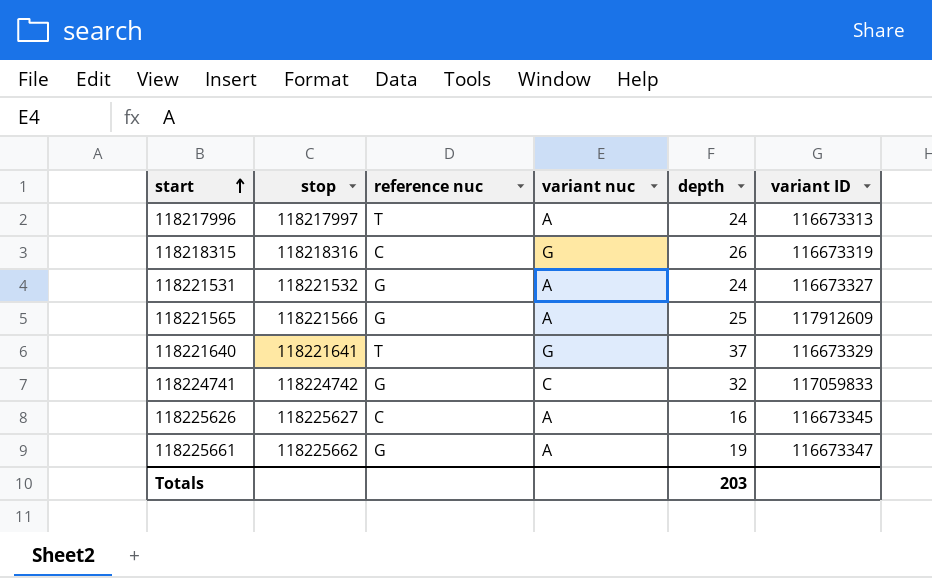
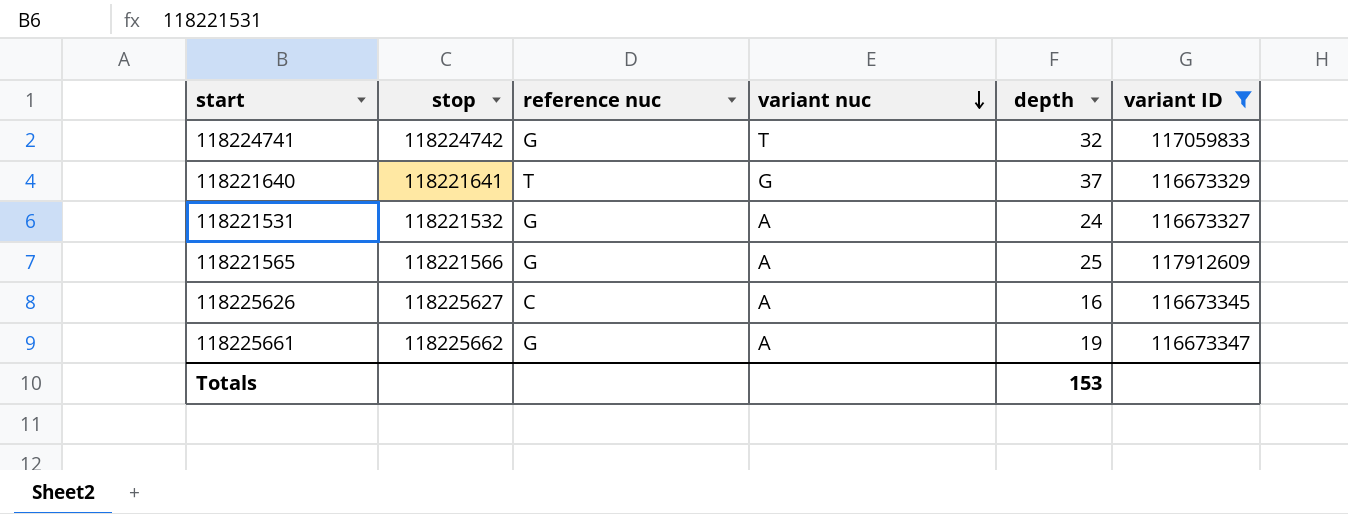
filter: none -> variant ID >= 116673327
row order: start ascending -> variant nuc descending
118224741 | variant nuc: C -> T
Totals | depth: 203 -> 153

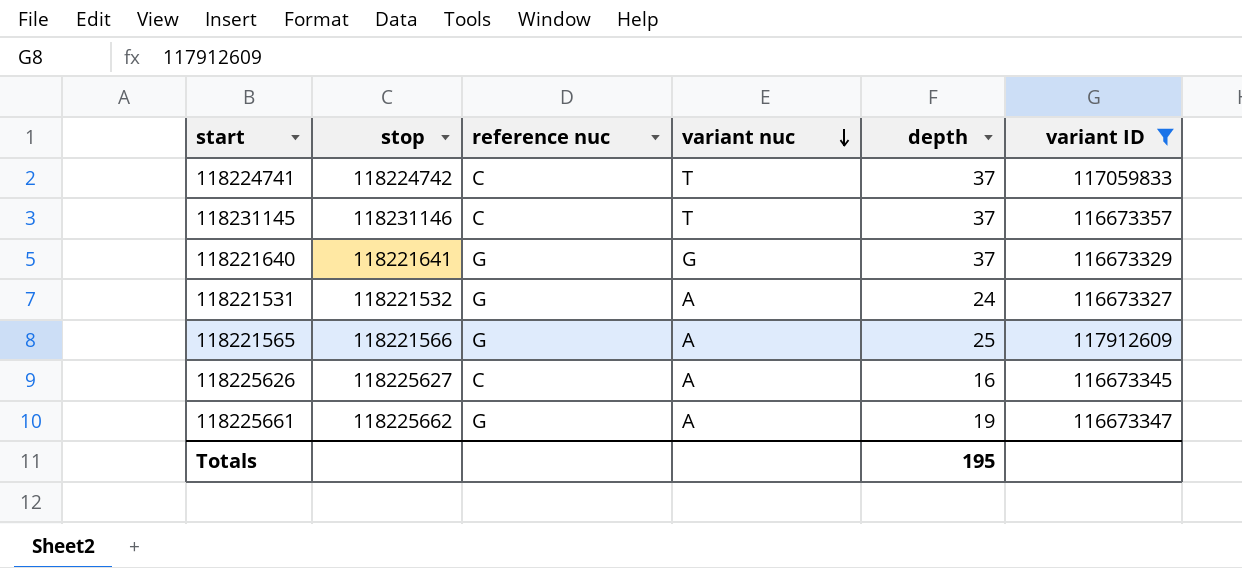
118224741 | reference nuc: G -> C
118224741 | depth: 32 -> 37
row 118231145: none -> 118231146 | C | T | 37 | 116673357
118221640 | reference nuc: T -> G
Totals | depth: 153 -> 195

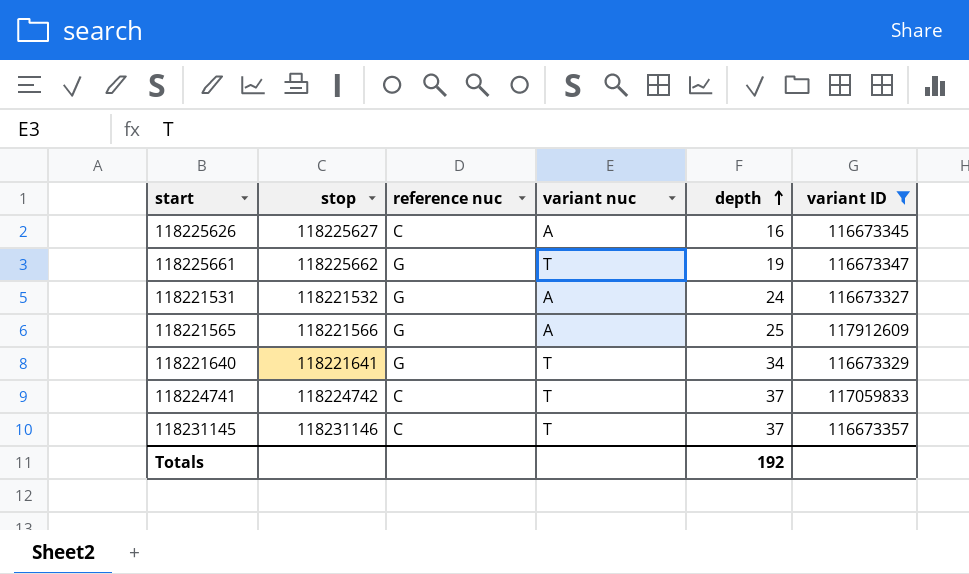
row order: variant nuc descending -> depth ascending
118225661 | variant nuc: A -> T
118221640 | variant nuc: G -> T
118221640 | depth: 37 -> 34
Totals | depth: 195 -> 192

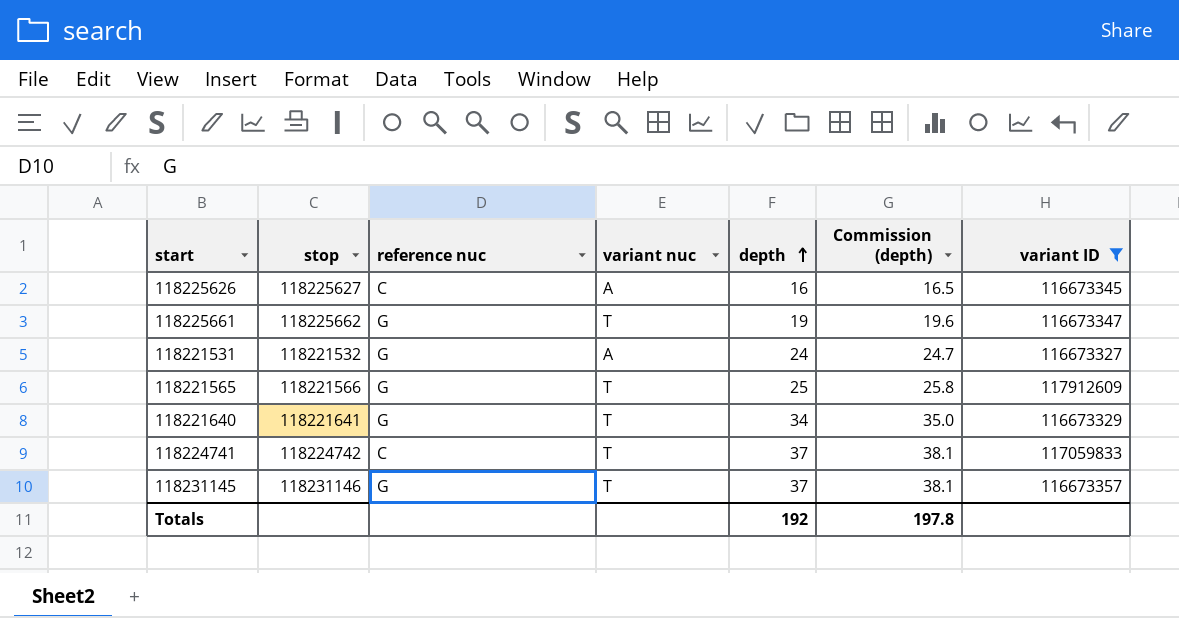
column Commission (depth) | formula: none -> [depth] * 1.03
118221565 | variant nuc: A -> T
118231145 | reference nuc: C -> G

